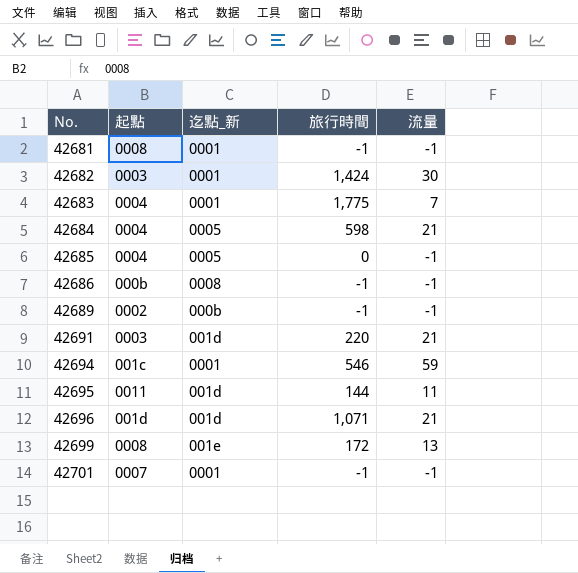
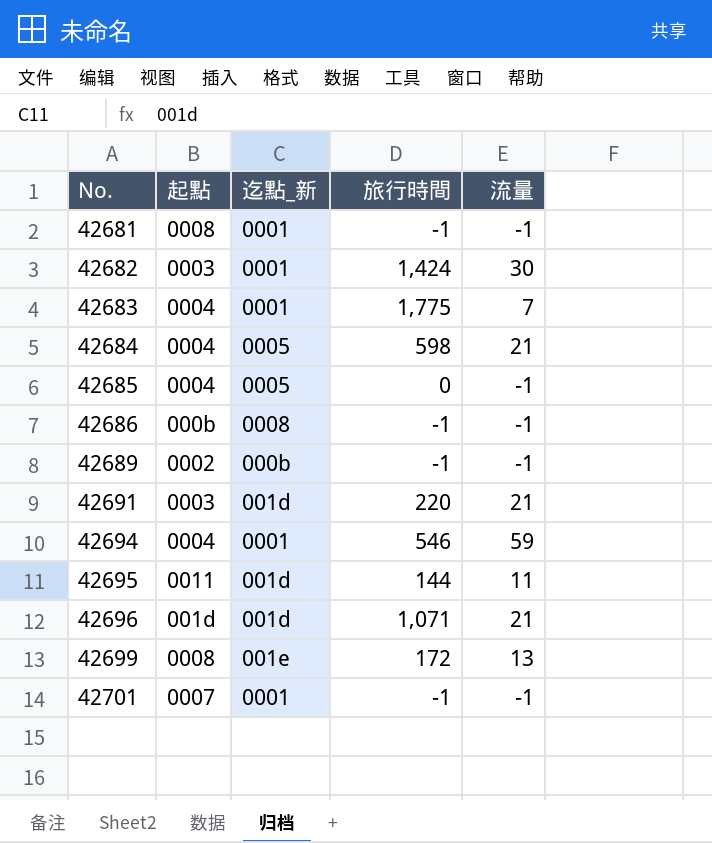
42694 | 起點: 001c -> 0004

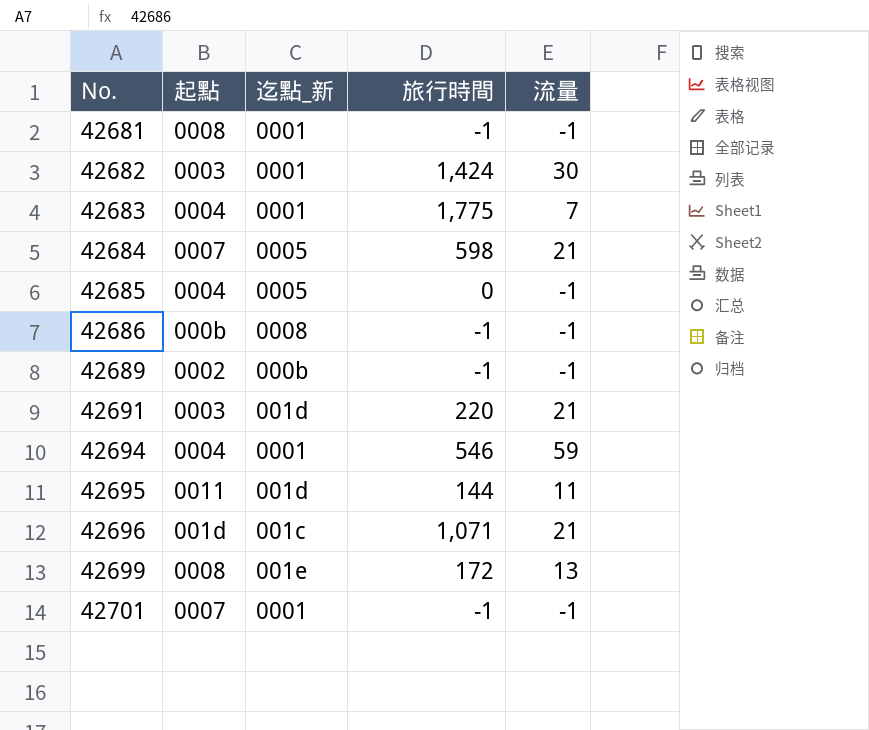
42684 | 起點: 0004 -> 0007
42696 | 迄點_新: 001d -> 001c

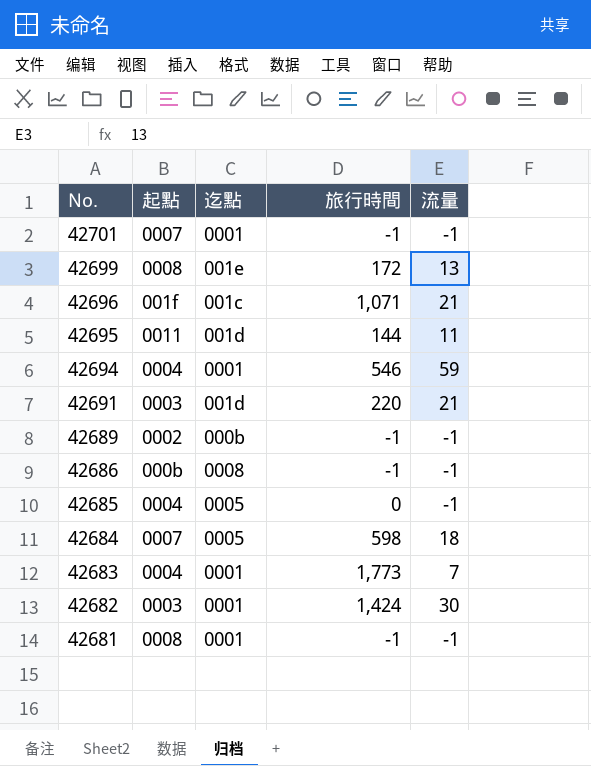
row order: No. ascending -> No. descending
column name: 迄點_新 -> 迄點
42696 | 起點: 001d -> 001f
42684 | 流量: 21 -> 18
42683 | 旅行時間: 1,775 -> 1,773

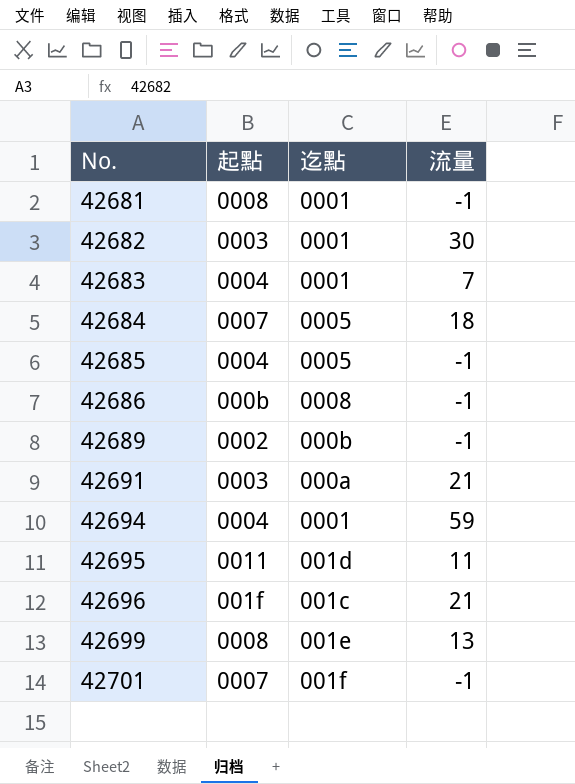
row order: No. descending -> No. ascending
column 旅行時間 | position: 4 -> none
42691 | 迄點: 001d -> 000a
42701 | 迄點: 0001 -> 001f

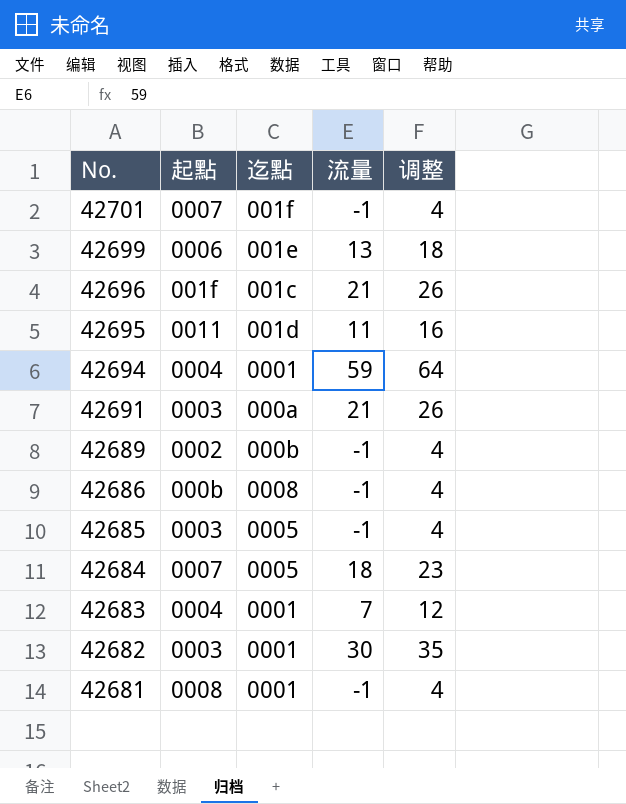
row order: No. ascending -> No. descending
column 调整 | formula: none -> [流量] + 5
42699 | 起點: 0008 -> 0006
42685 | 起點: 0004 -> 0003

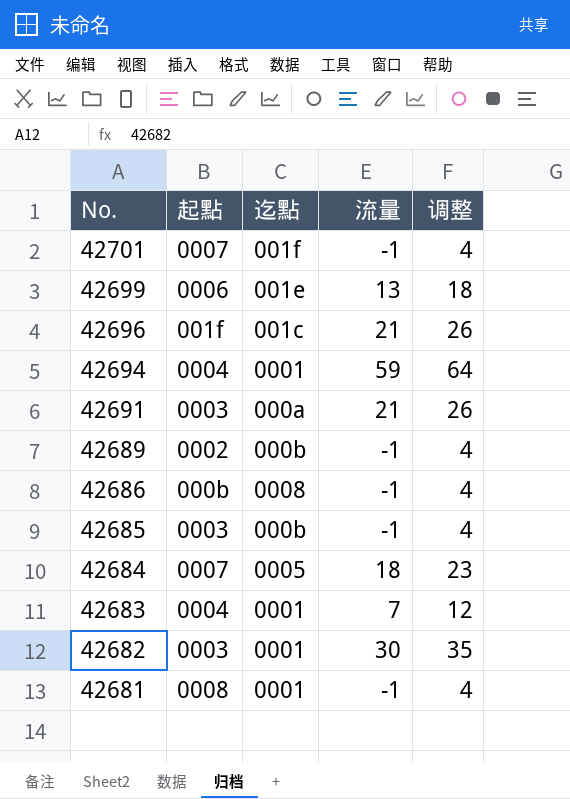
row 42695: 0011 | 001d | 11 | 16 -> none
42685 | 迄點: 0005 -> 000b

